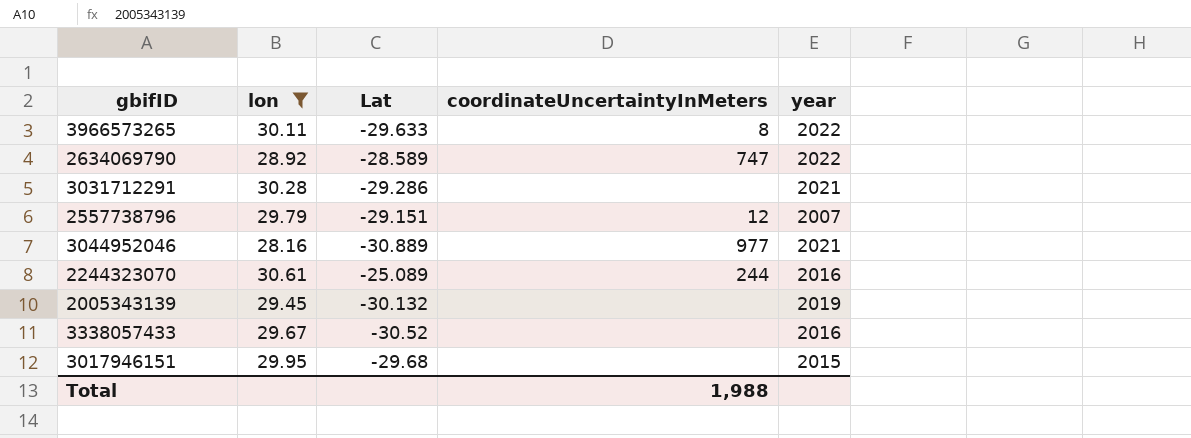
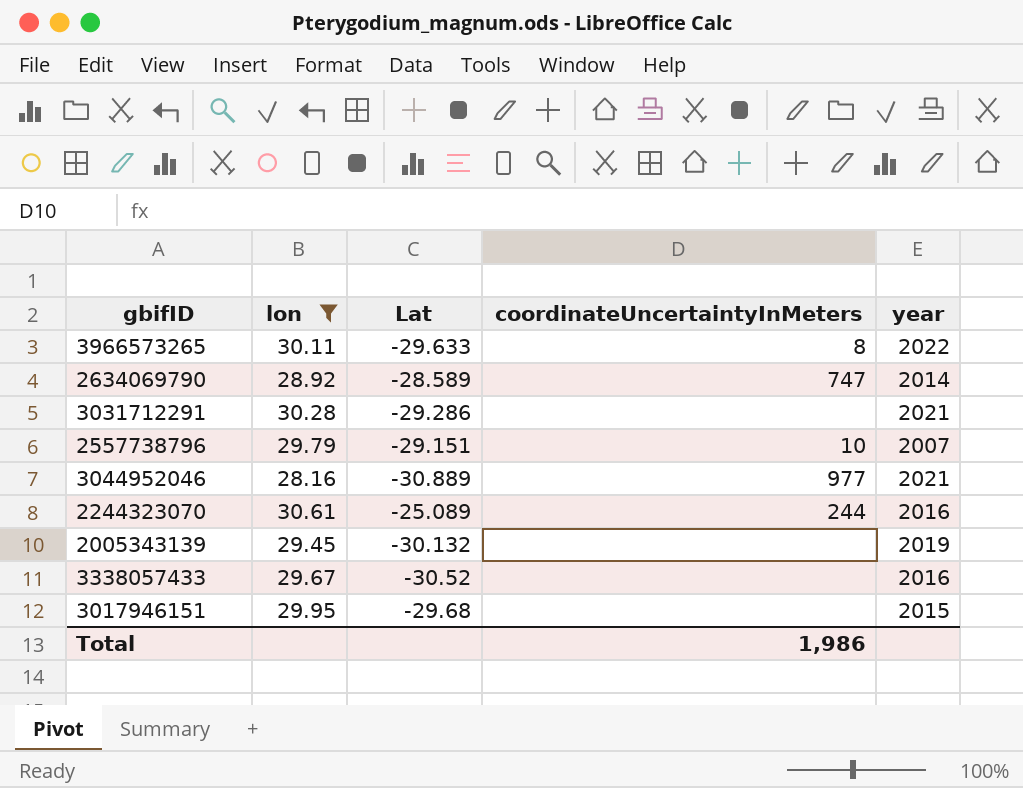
2634069790 | year: 2022 -> 2014
2557738796 | coordinateUncertaintyInMeters: 12 -> 10
Total | coordinateUncertaintyInMeters: 1,988 -> 1,986

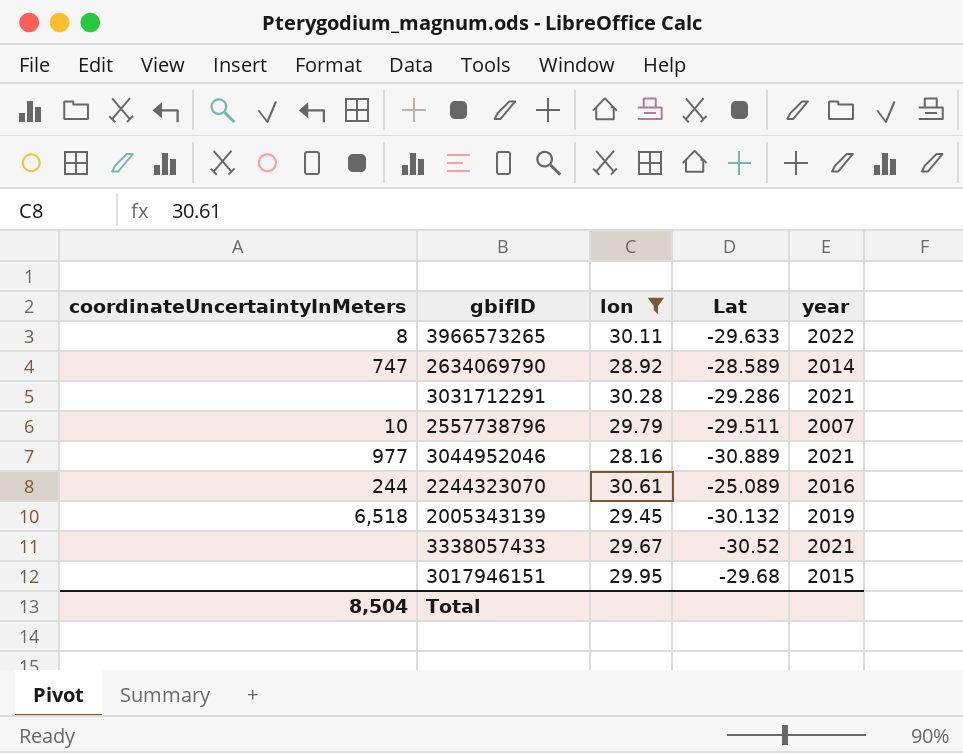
column coordinateUncertaintyInMeters | position: 4 -> 1
2557738796 | Lat: -29.151 -> -29.511
2005343139 | coordinateUncertaintyInMeters: none -> 6,518
3338057433 | year: 2016 -> 2021
Total | coordinateUncertaintyInMeters: 1,986 -> 8,504

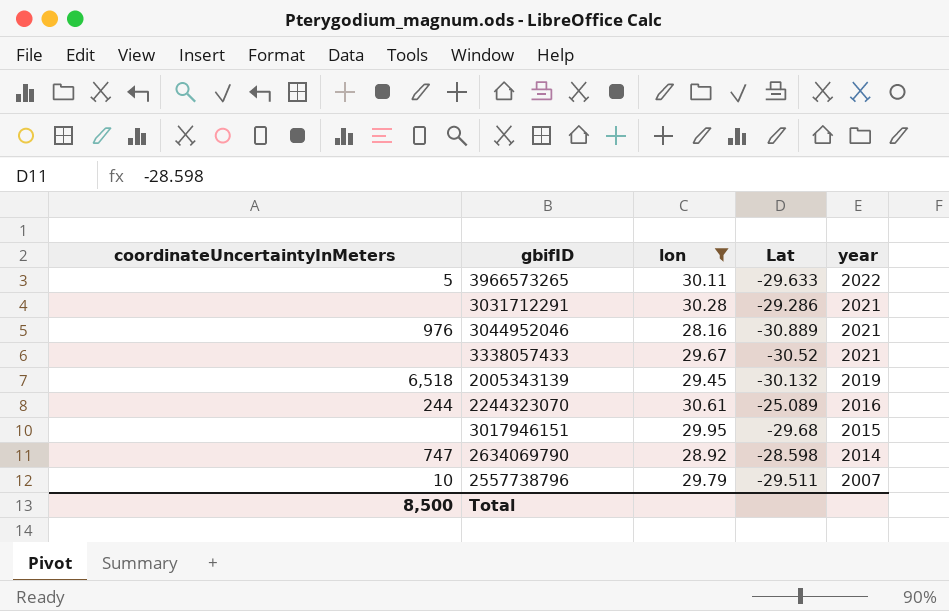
row order: none -> year descending
3966573265 | coordinateUncertaintyInMeters: 8 -> 5
3044952046 | coordinateUncertaintyInMeters: 977 -> 976
2634069790 | Lat: -28.589 -> -28.598
Total | coordinateUncertaintyInMeters: 8,504 -> 8,500

